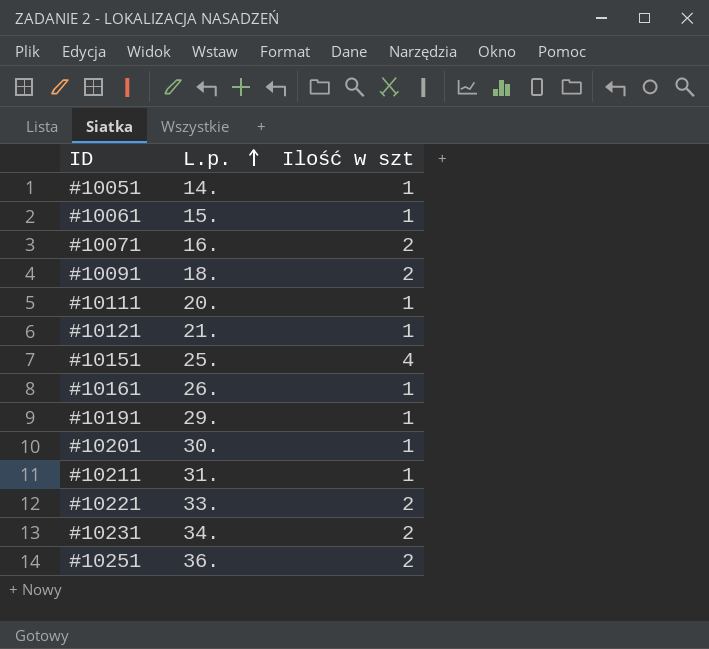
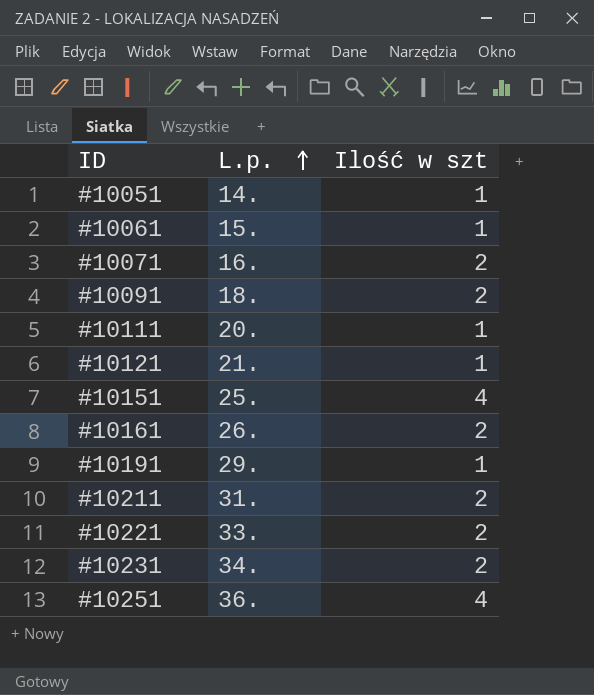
row #10201: 30. | 1 -> none
#10161 | Ilość w szt: 1 -> 2
#10211 | Ilość w szt: 1 -> 2
#10251 | Ilość w szt: 2 -> 4

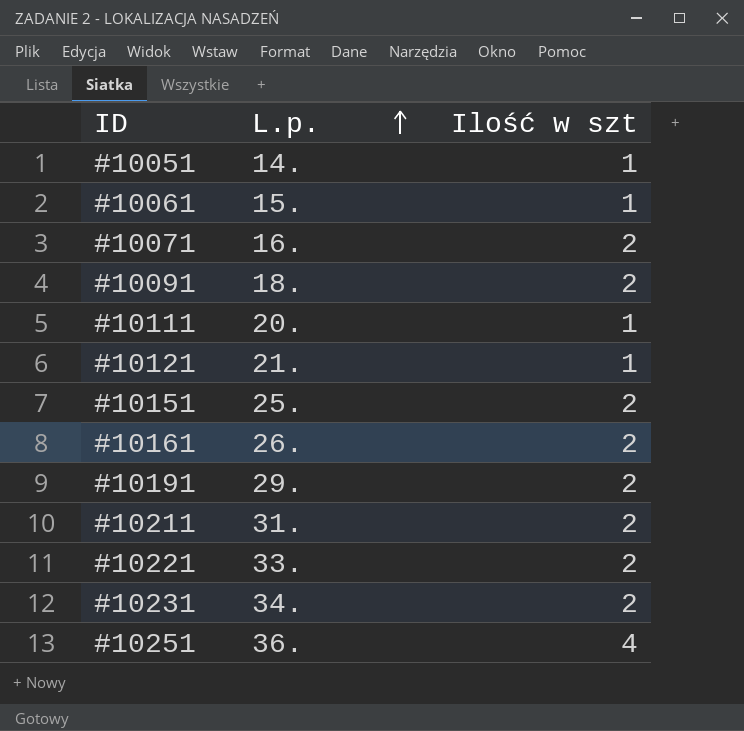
#10151 | Ilość w szt: 4 -> 2
#10191 | Ilość w szt: 1 -> 2

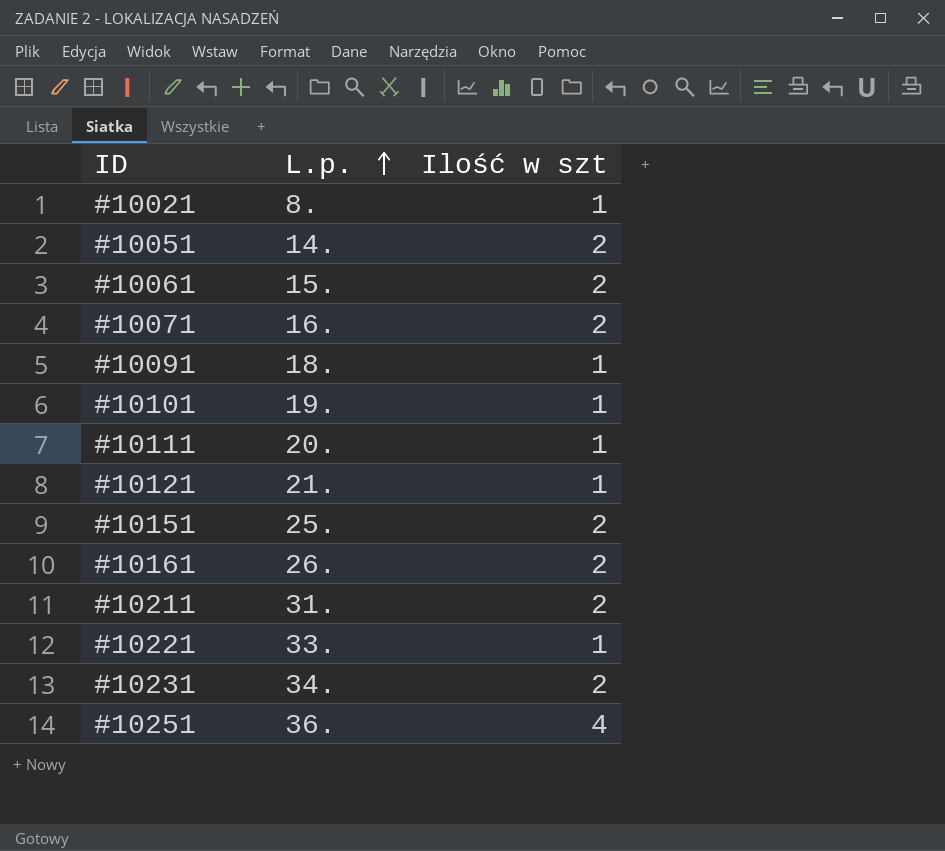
row #10191: 29. | 2 -> none
row #10021: none -> 8. | 1
#10051 | Ilość w szt: 1 -> 2
#10061 | Ilość w szt: 1 -> 2
#10091 | Ilość w szt: 2 -> 1
row #10101: none -> 19. | 1
#10221 | Ilość w szt: 2 -> 1

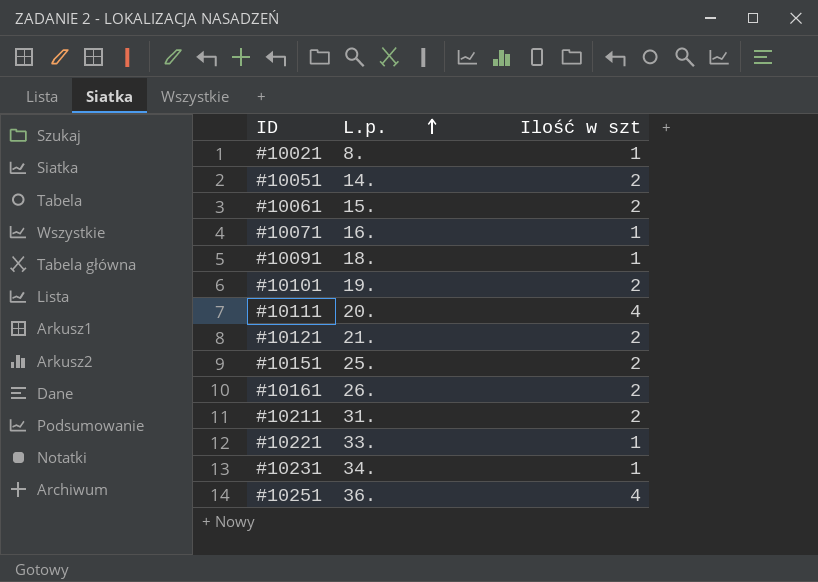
#10071 | Ilość w szt: 2 -> 1
#10101 | Ilość w szt: 1 -> 2
#10111 | Ilość w szt: 1 -> 4
#10121 | Ilość w szt: 1 -> 2
#10231 | Ilość w szt: 2 -> 1

